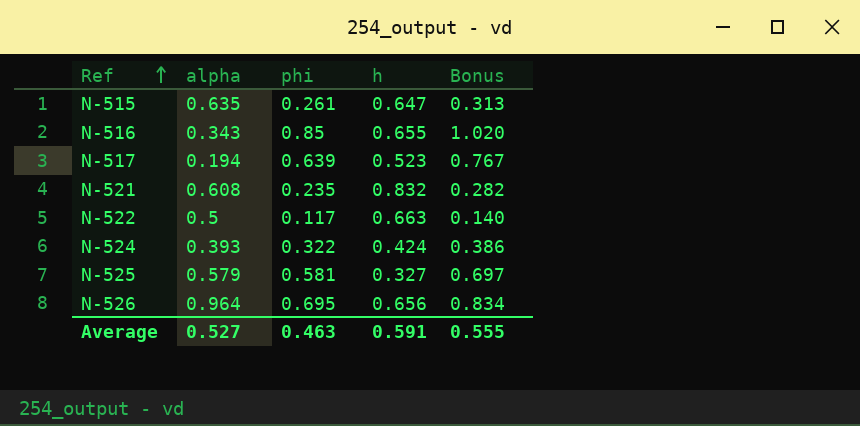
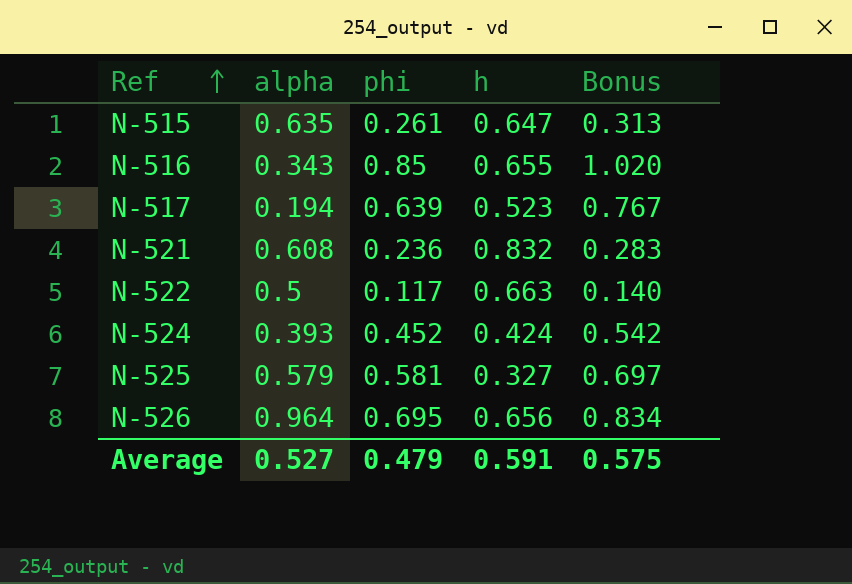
N-521 | phi: 0.235 -> 0.236
N-521 | Bonus: 0.282 -> 0.283
N-524 | phi: 0.322 -> 0.452
N-524 | Bonus: 0.386 -> 0.542
Average | phi: 0.463 -> 0.479
Average | Bonus: 0.555 -> 0.575

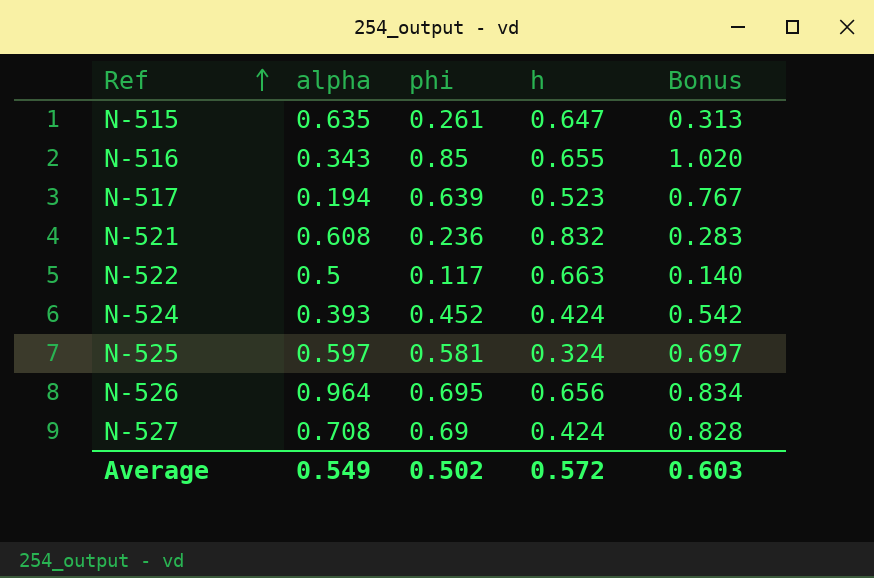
N-525 | alpha: 0.579 -> 0.597
N-525 | h: 0.327 -> 0.324
row N-527: none -> 0.708 | 0.69 | 0.424 | 0.828
Average | alpha: 0.527 -> 0.549
Average | phi: 0.479 -> 0.502
Average | h: 0.591 -> 0.572
Average | Bonus: 0.575 -> 0.603

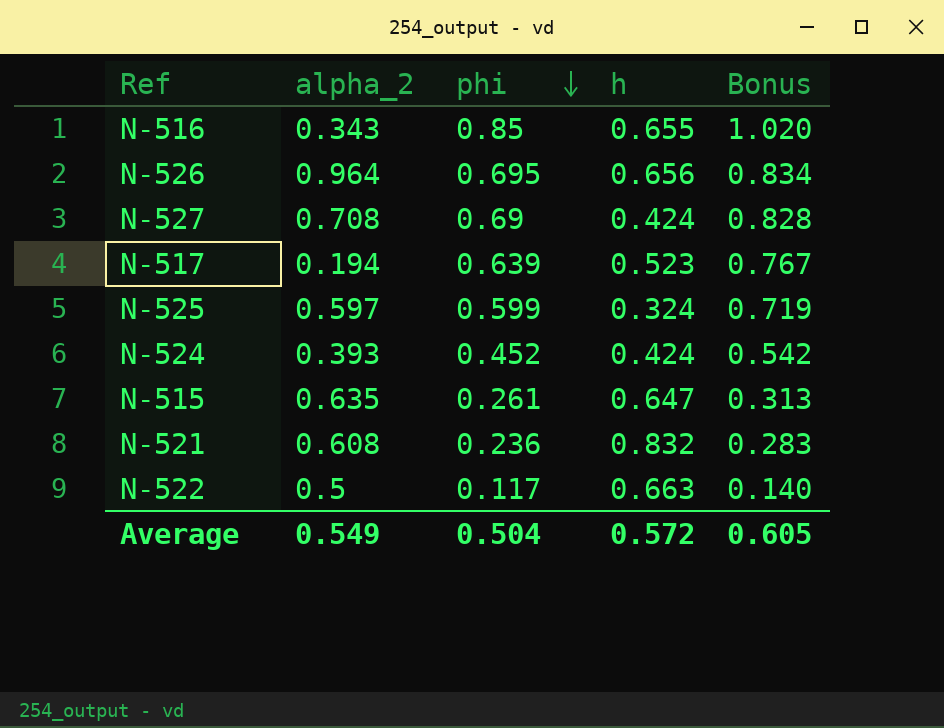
row order: Ref ascending -> phi descending
column name: alpha -> alpha_2
N-525 | phi: 0.581 -> 0.599
N-525 | Bonus: 0.697 -> 0.719
Average | phi: 0.502 -> 0.504
Average | Bonus: 0.603 -> 0.605

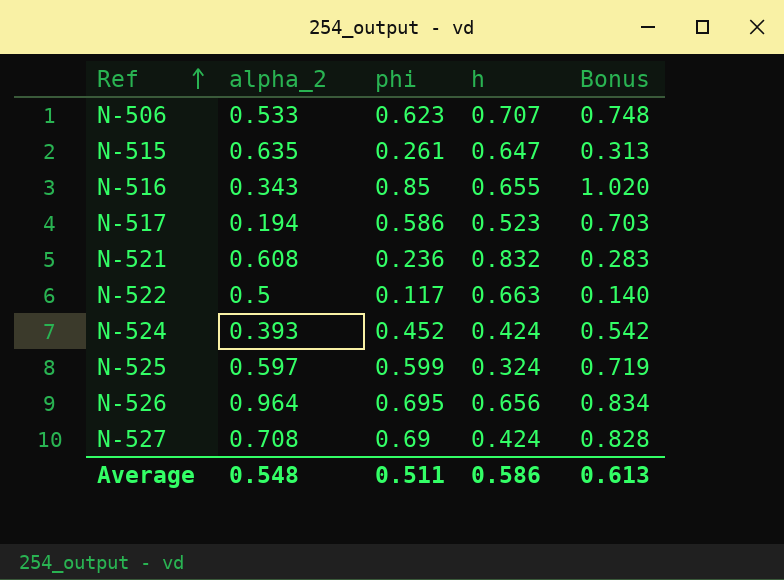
row order: phi descending -> Ref ascending
row N-506: none -> 0.533 | 0.623 | 0.707 | 0.748
N-517 | phi: 0.639 -> 0.586
N-517 | Bonus: 0.767 -> 0.703
Average | alpha_2: 0.549 -> 0.548
Average | phi: 0.504 -> 0.511
Average | h: 0.572 -> 0.586
Average | Bonus: 0.605 -> 0.613

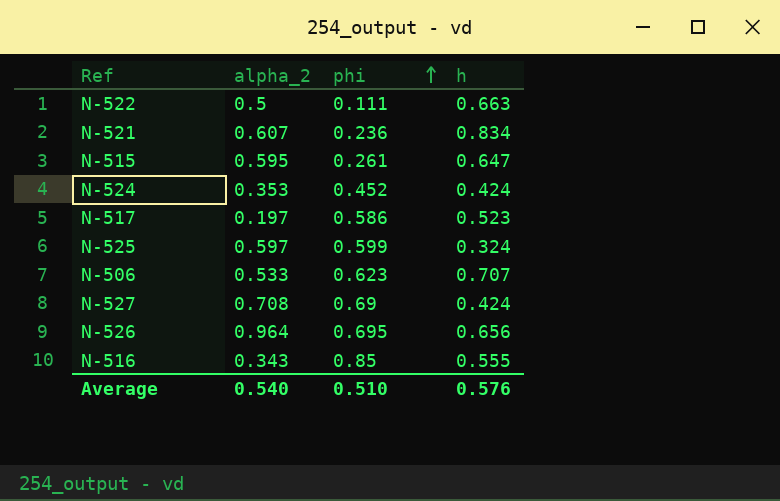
row order: Ref ascending -> phi ascending
column Bonus | formula: [phi] * 1.2 -> none
N-522 | phi: 0.117 -> 0.111
N-521 | alpha_2: 0.608 -> 0.607
N-521 | h: 0.832 -> 0.834
N-515 | alpha_2: 0.635 -> 0.595
N-524 | alpha_2: 0.393 -> 0.353
N-517 | alpha_2: 0.194 -> 0.197
N-516 | h: 0.655 -> 0.555
Average | alpha_2: 0.548 -> 0.540
Average | phi: 0.511 -> 0.510
Average | h: 0.586 -> 0.576

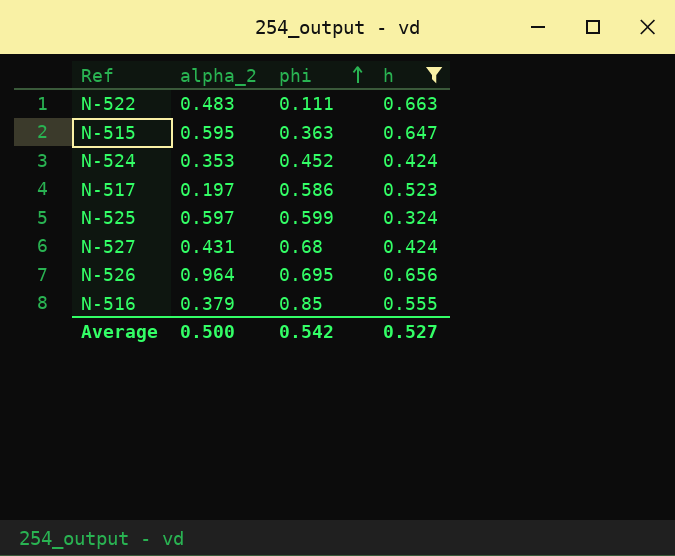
filter: none -> h <= 0.663
N-522 | alpha_2: 0.5 -> 0.483
N-515 | phi: 0.261 -> 0.363
N-527 | alpha_2: 0.708 -> 0.431
N-527 | phi: 0.69 -> 0.68
N-516 | alpha_2: 0.343 -> 0.379
Average | alpha_2: 0.540 -> 0.500
Average | phi: 0.510 -> 0.542
Average | h: 0.576 -> 0.527

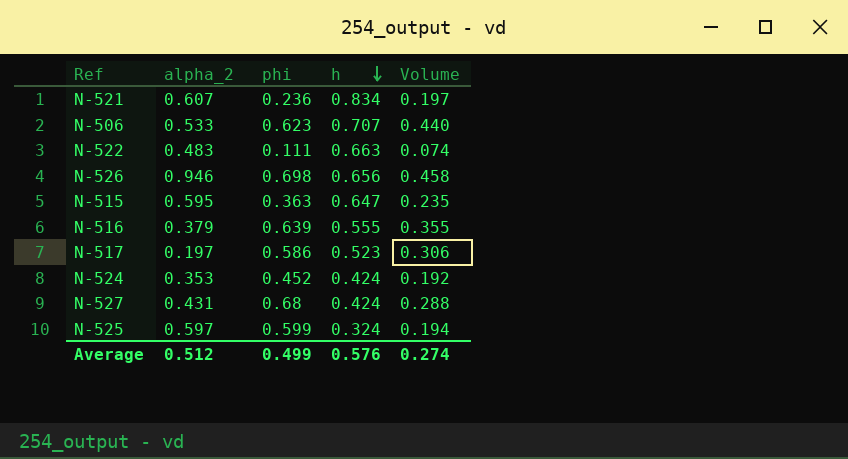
filter: h <= 0.663 -> none
row order: phi ascending -> h descending
column Volume | formula: none -> [phi] * [h]
N-526 | alpha_2: 0.964 -> 0.946
N-526 | phi: 0.695 -> 0.698
N-516 | phi: 0.85 -> 0.639
Average | alpha_2: 0.500 -> 0.512
Average | phi: 0.542 -> 0.499
Average | h: 0.527 -> 0.576

